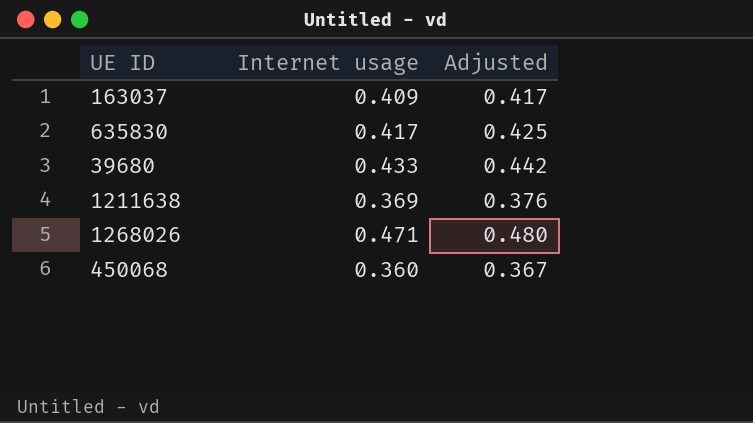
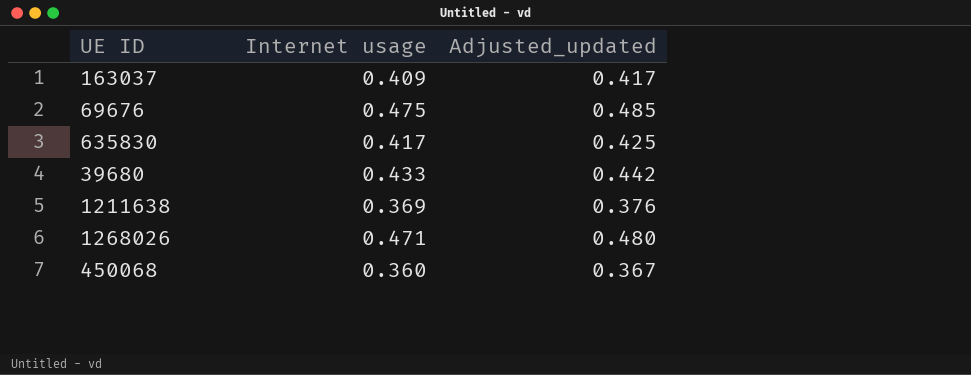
column name: Adjusted -> Adjusted_updated
row 69676: none -> 0.475 | 0.485

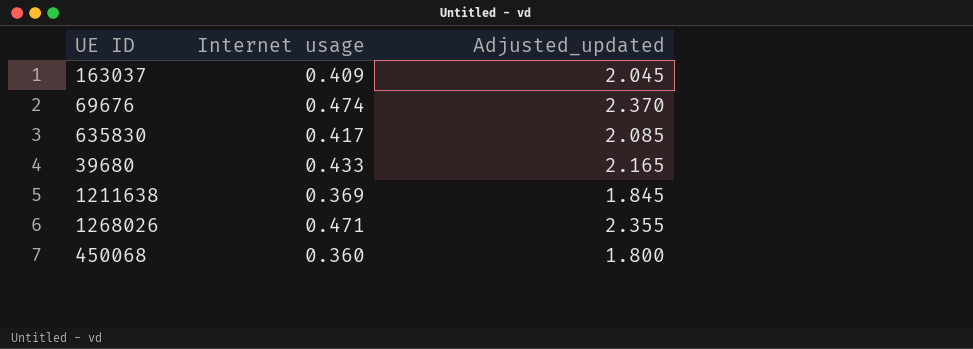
column Adjusted_updated | formula: [Internet usage] * 1.02 -> [Internet usage] * 5
69676 | Internet usage: 0.475 -> 0.474

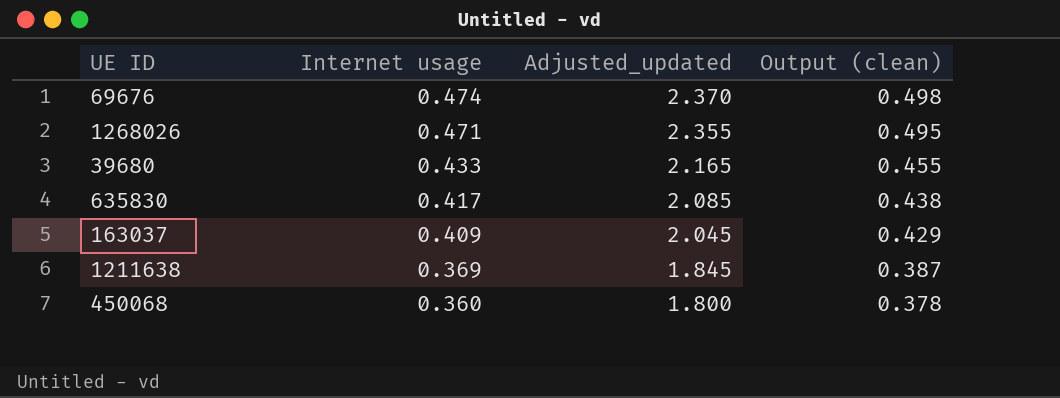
row order: none -> Internet usage descending
column Output (clean) | formula: none -> [Internet usage] * 1.05

